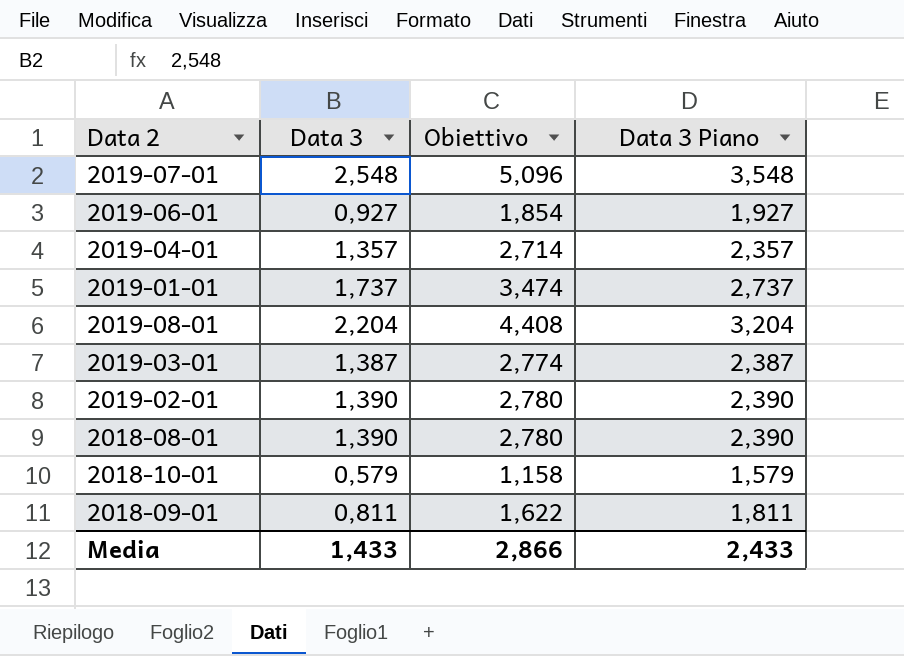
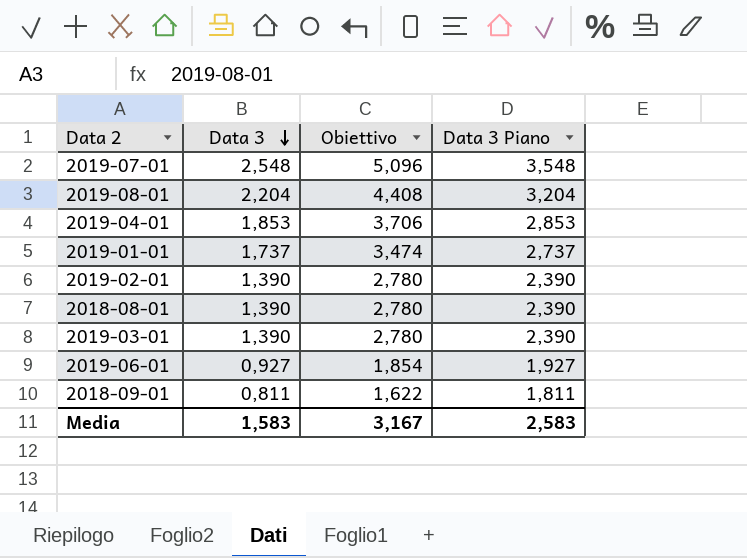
row order: none -> Data 3 descending
row 2018-10-01: 0,579 | 1,158 | 1,579 -> none
2019-04-01 | Data 3: 1,357 -> 1,853
2019-04-01 | Obiettivo: 2,714 -> 3,706
2019-04-01 | Data 3 Piano: 2,357 -> 2,853
2019-03-01 | Data 3: 1,387 -> 1,390
2019-03-01 | Obiettivo: 2,774 -> 2,780
2019-03-01 | Data 3 Piano: 2,387 -> 2,390
Media | Data 3: 1,433 -> 1,583
Media | Obiettivo: 2,866 -> 3,167
Media | Data 3 Piano: 2,433 -> 2,583

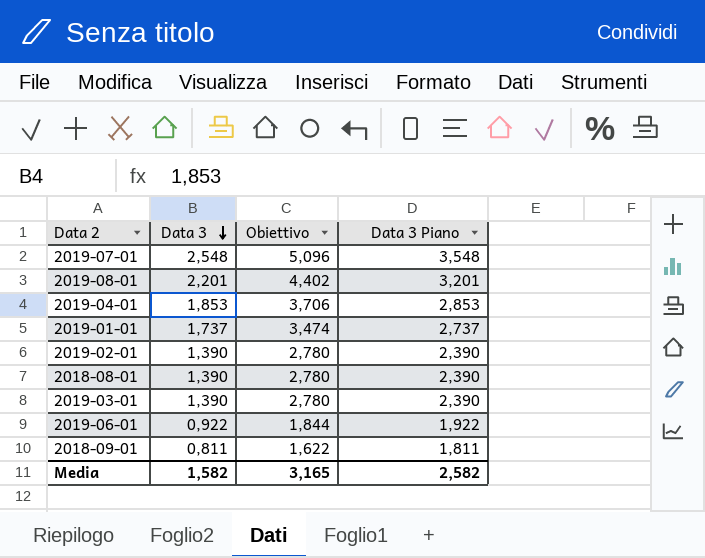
2019-08-01 | Data 3: 2,204 -> 2,201
2019-08-01 | Obiettivo: 4,408 -> 4,402
2019-08-01 | Data 3 Piano: 3,204 -> 3,201
2019-06-01 | Data 3: 0,927 -> 0,922
2019-06-01 | Obiettivo: 1,854 -> 1,844
2019-06-01 | Data 3 Piano: 1,927 -> 1,922
Media | Data 3: 1,583 -> 1,582
Media | Obiettivo: 3,167 -> 3,165
Media | Data 3 Piano: 2,583 -> 2,582

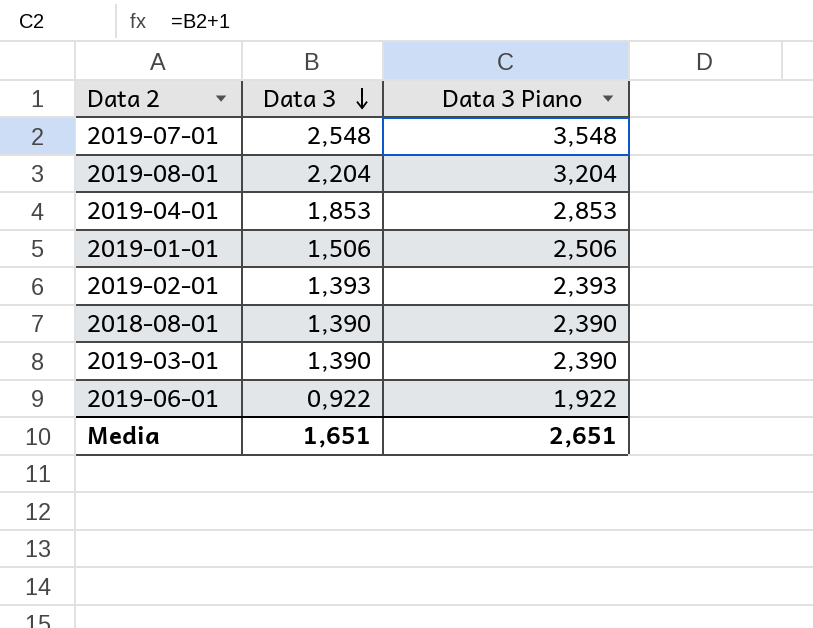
column Obiettivo | formula: [Data 3] * 2 -> none
row 2018-09-01: 0,811 | 1,622 | 1,811 -> none
2019-08-01 | Data 3: 2,201 -> 2,204
2019-08-01 | Data 3 Piano: 3,201 -> 3,204
2019-01-01 | Data 3: 1,737 -> 1,506
2019-01-01 | Data 3 Piano: 2,737 -> 2,506
2019-02-01 | Data 3: 1,390 -> 1,393
2019-02-01 | Data 3 Piano: 2,390 -> 2,393
Media | Data 3: 1,582 -> 1,651
Media | Data 3 Piano: 2,582 -> 2,651

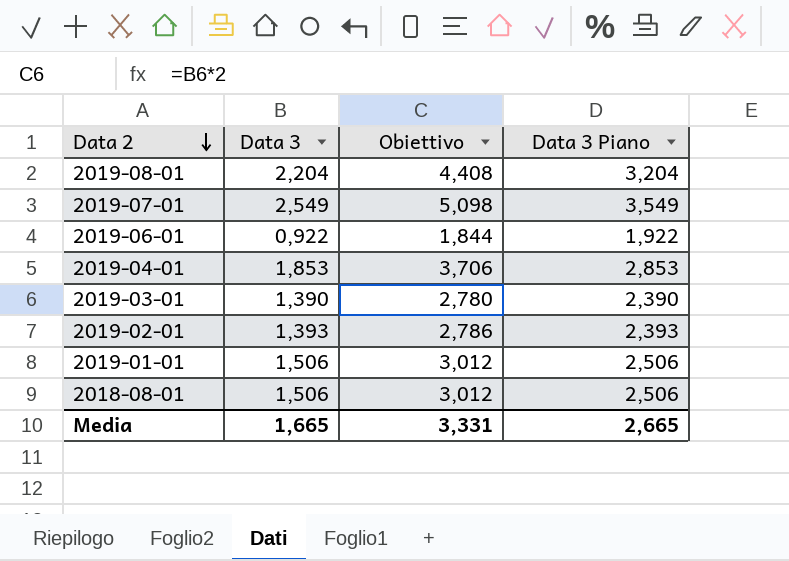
row order: Data 3 descending -> Data 2 descending
column Obiettivo | formula: none -> [Data 3] * 2
2019-07-01 | Data 3: 2,548 -> 2,549
2019-07-01 | Data 3 Piano: 3,548 -> 3,549
2018-08-01 | Data 3: 1,390 -> 1,506
2018-08-01 | Data 3 Piano: 2,390 -> 2,506
Media | Data 3: 1,651 -> 1,665
Media | Data 3 Piano: 2,651 -> 2,665

